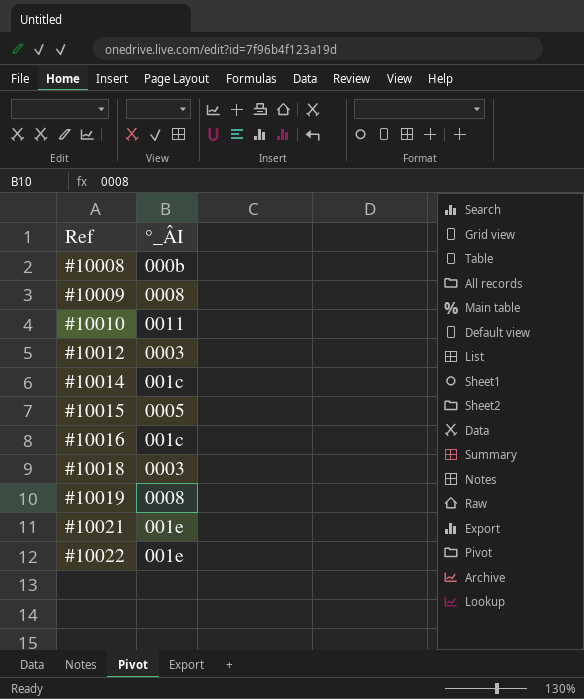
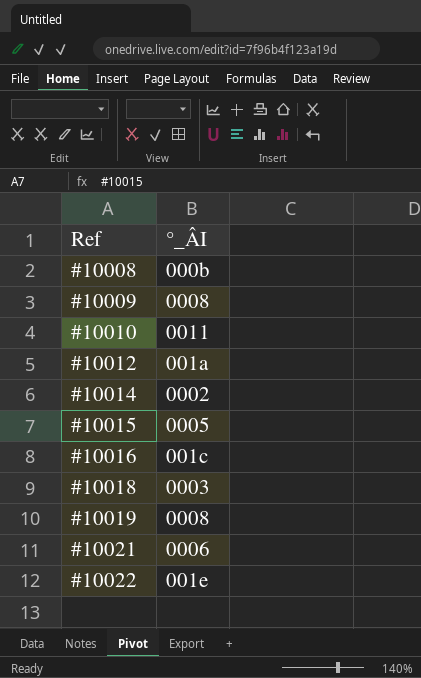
#10012 | °_ÂI: 0003 -> 001a
#10014 | °_ÂI: 001c -> 0002
#10021 | °_ÂI: 001e -> 0006

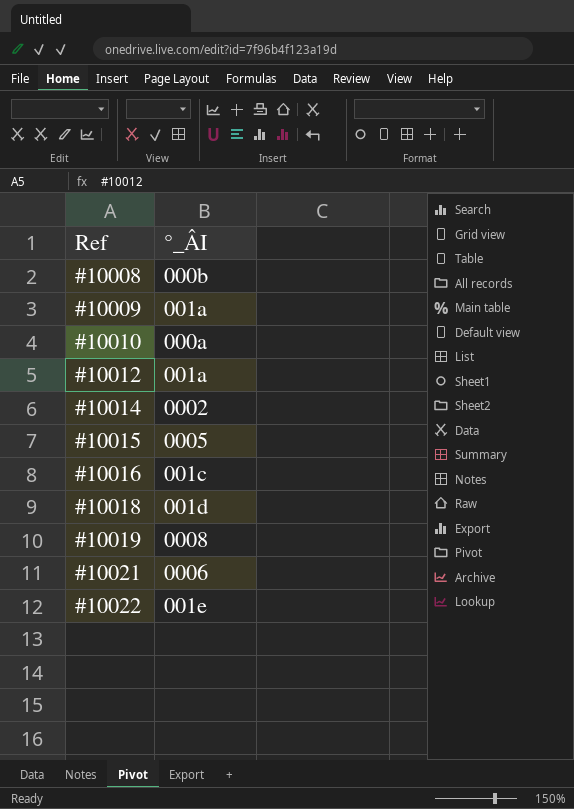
#10009 | °_ÂI: 0008 -> 001a
#10010 | °_ÂI: 0011 -> 000a
#10018 | °_ÂI: 0003 -> 001d

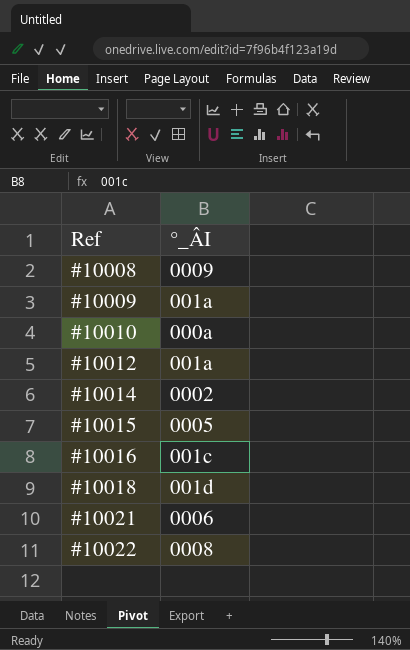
row #10019: 0008 -> none
#10008 | °_ÂI: 000b -> 0009
#10022 | °_ÂI: 001e -> 0008

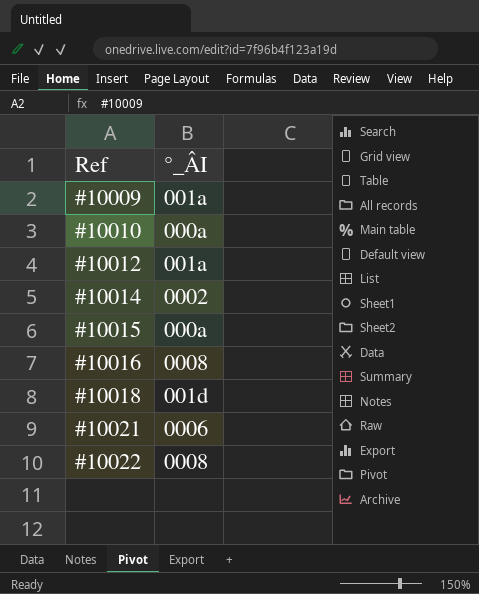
row #10008: 0009 -> none
#10015 | °_ÂI: 0005 -> 000a
#10016 | °_ÂI: 001c -> 0008

